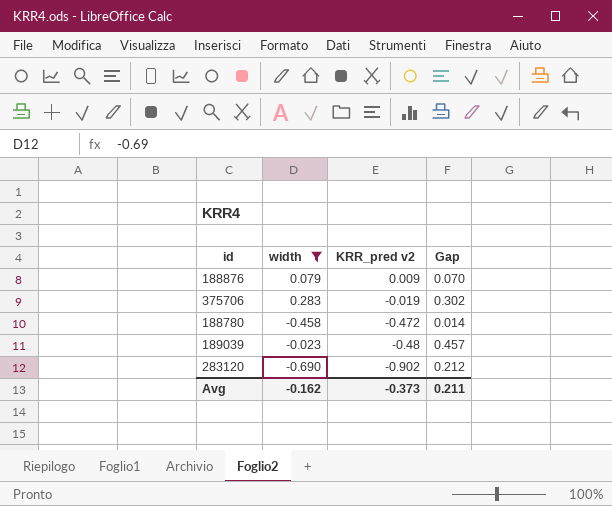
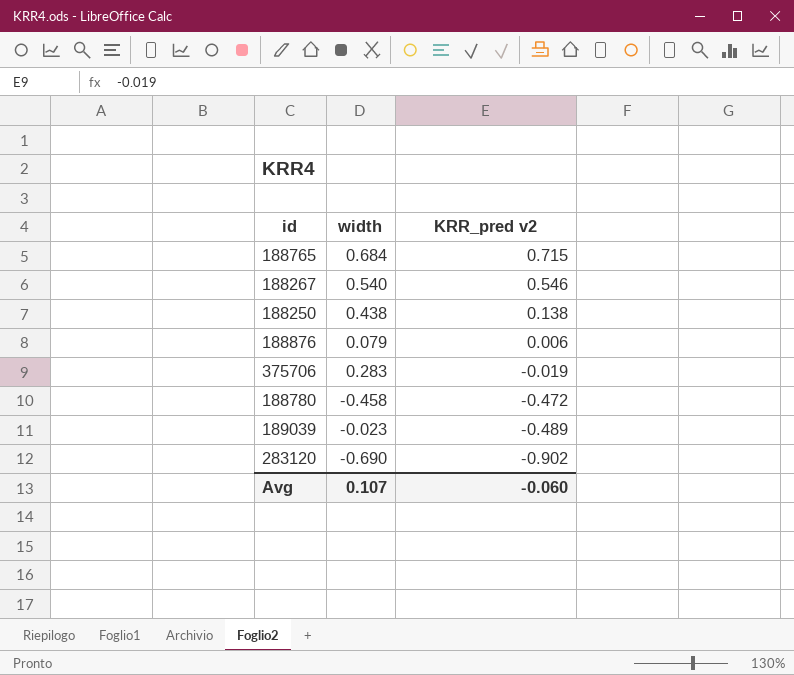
filter: width <= 0.283 -> none
column Gap | formula: [width] - [KRR_pred v2] -> none
188876 | KRR_pred v2: 0.009 -> 0.006
189039 | KRR_pred v2: -0.48 -> -0.489
Avg | width: -0.162 -> 0.107
Avg | KRR_pred v2: -0.373 -> -0.060

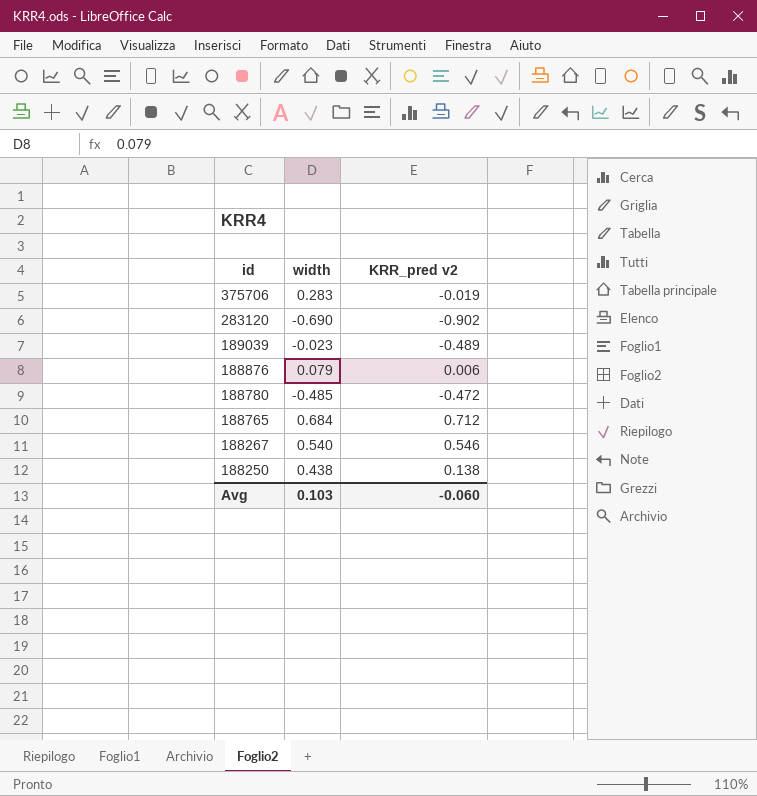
row order: KRR_pred v2 descending -> id descending
188780 | width: -0.458 -> -0.485
188765 | KRR_pred v2: 0.715 -> 0.712
Avg | width: 0.107 -> 0.103

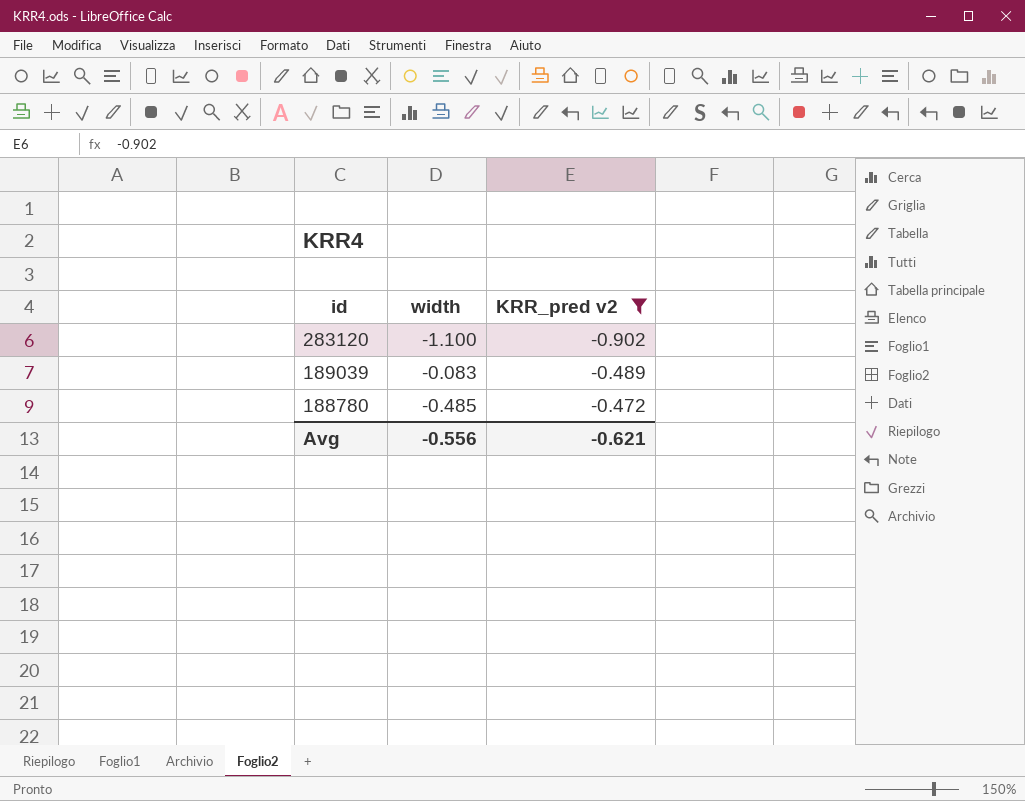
filter: none -> KRR_pred v2 <= -0.472
283120 | width: -0.690 -> -1.100
189039 | width: -0.023 -> -0.083
Avg | width: 0.103 -> -0.556
Avg | KRR_pred v2: -0.060 -> -0.621

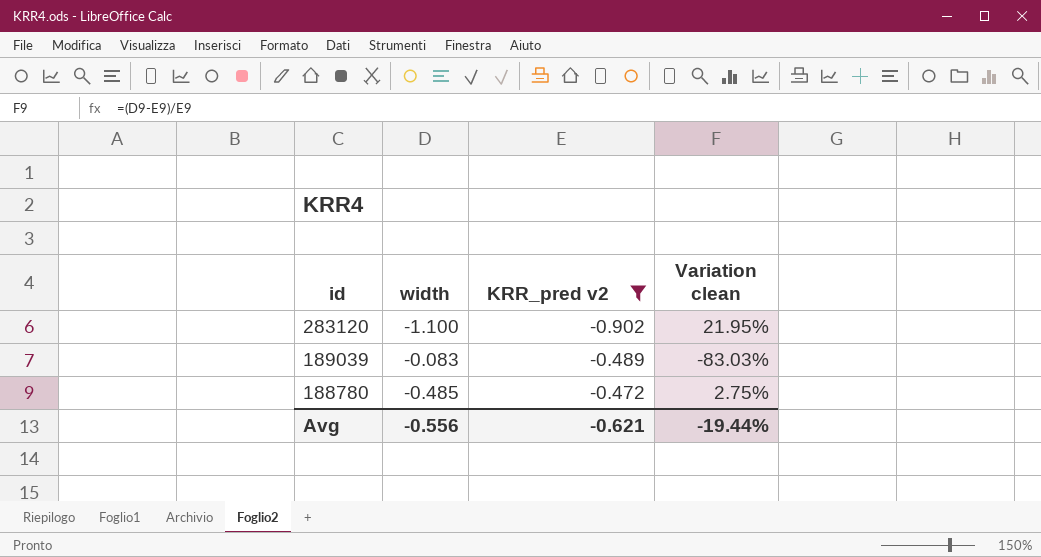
column Variation clean | formula: none -> ([width] - [KRR_pred v2]) / [KRR_pred v2]

